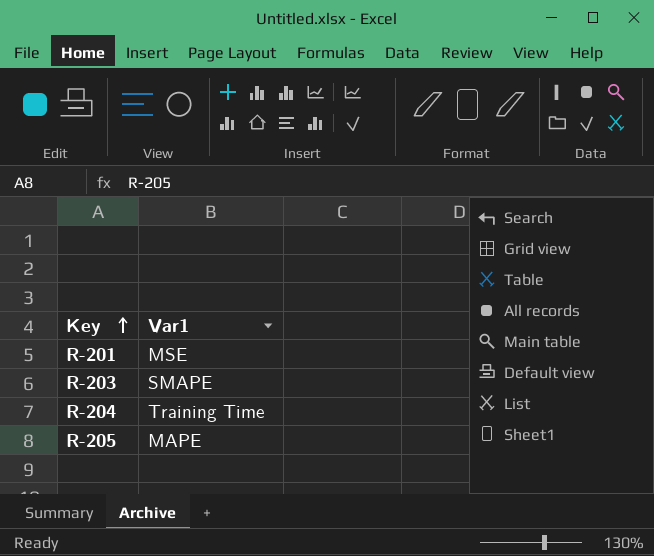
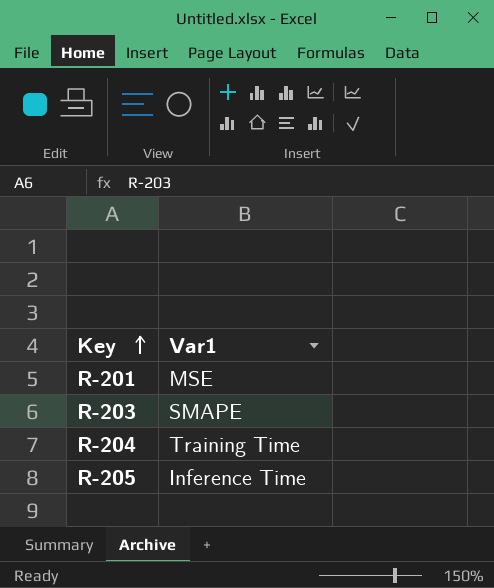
R-205 | Var1: MAPE -> Inference Time

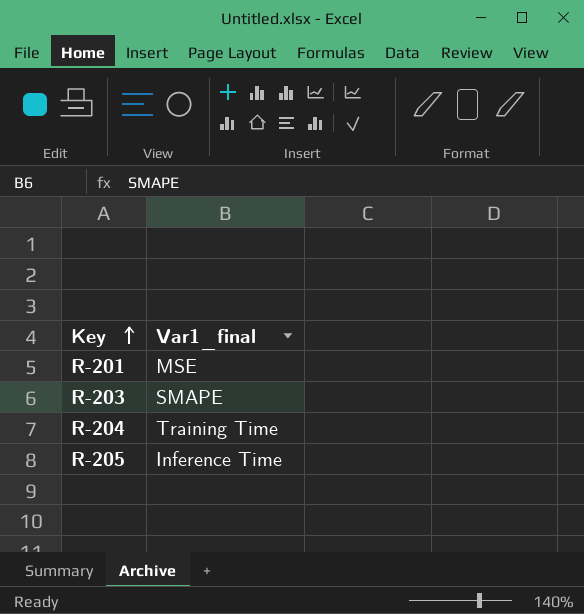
column name: Var1 -> Var1_final

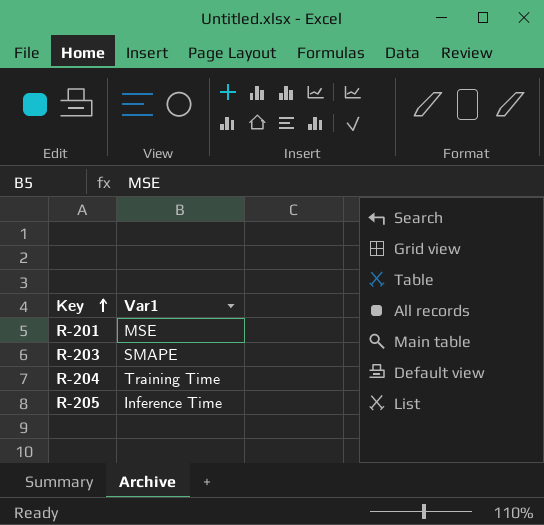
column name: Var1_final -> Var1

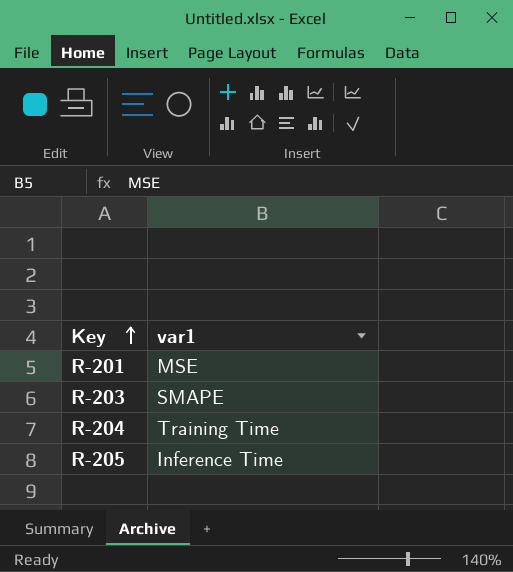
column name: Var1 -> var1

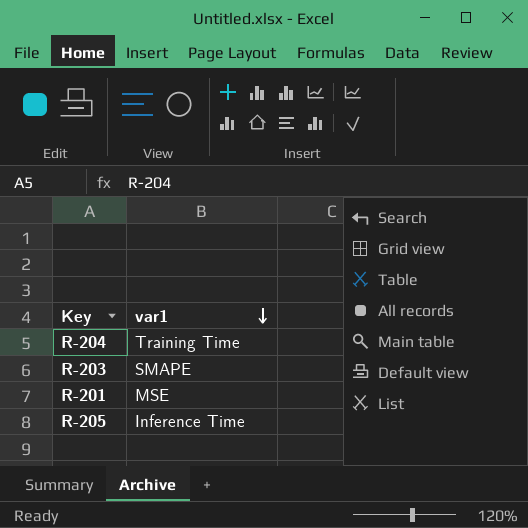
row order: Key ascending -> var1 descending

